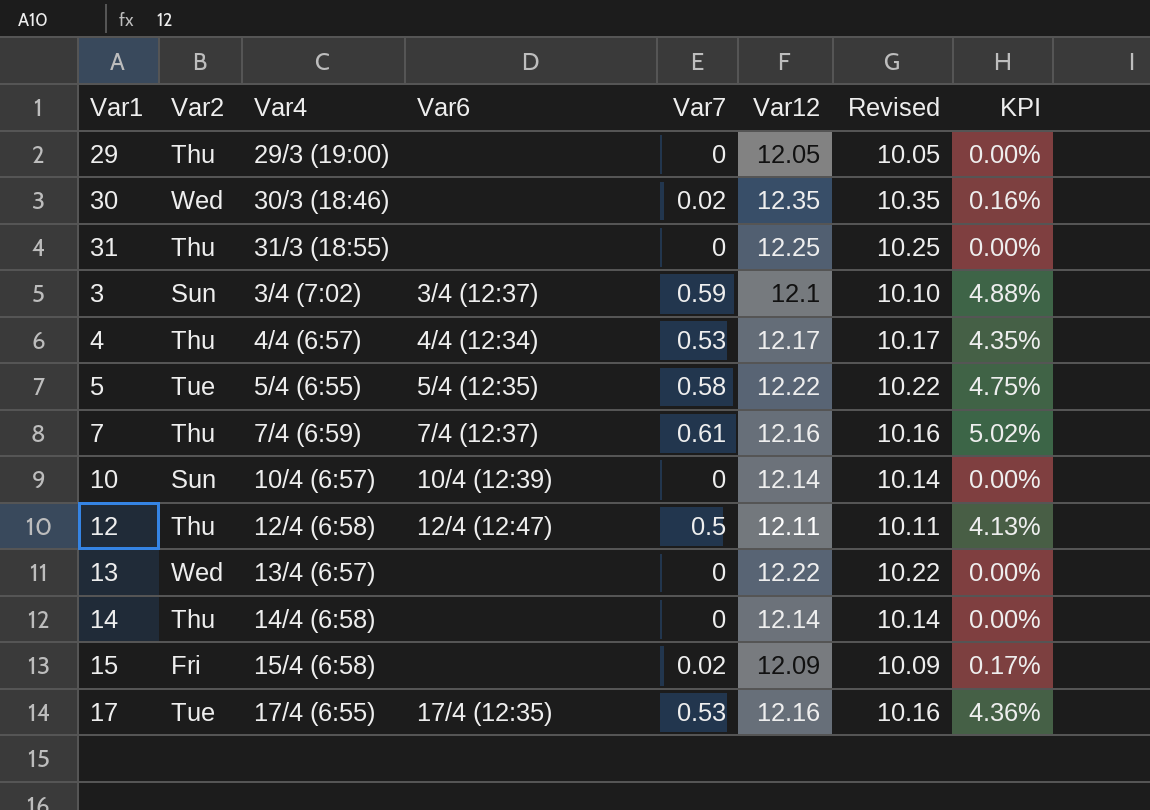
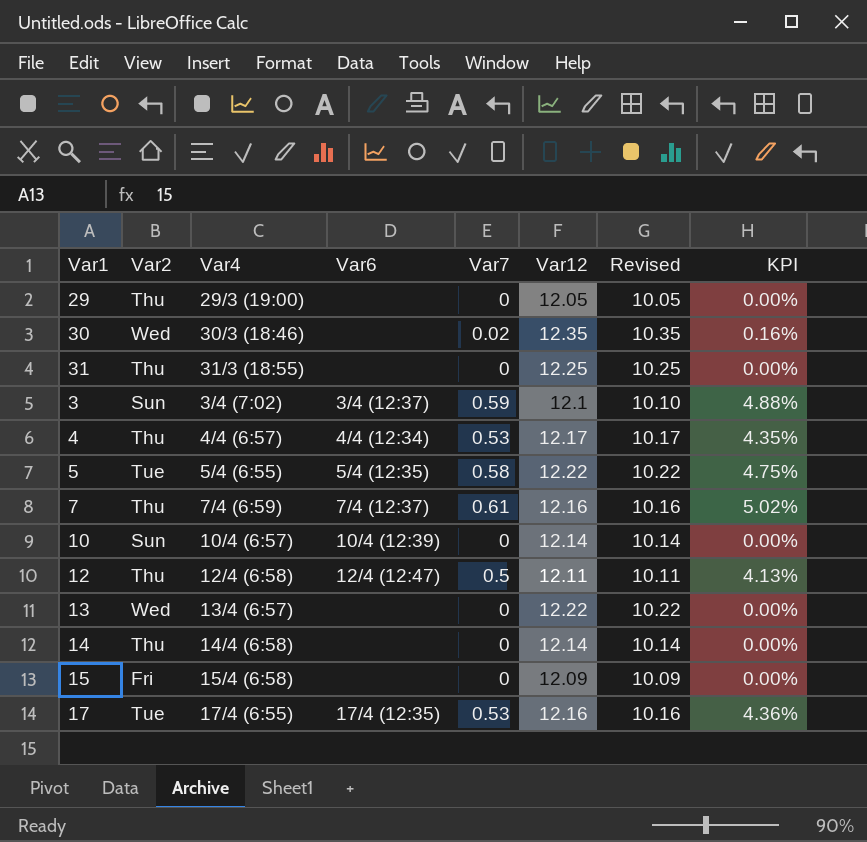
15 | Var7: 0.02 -> 0
15 | KPI: 0.17% -> 0.00%

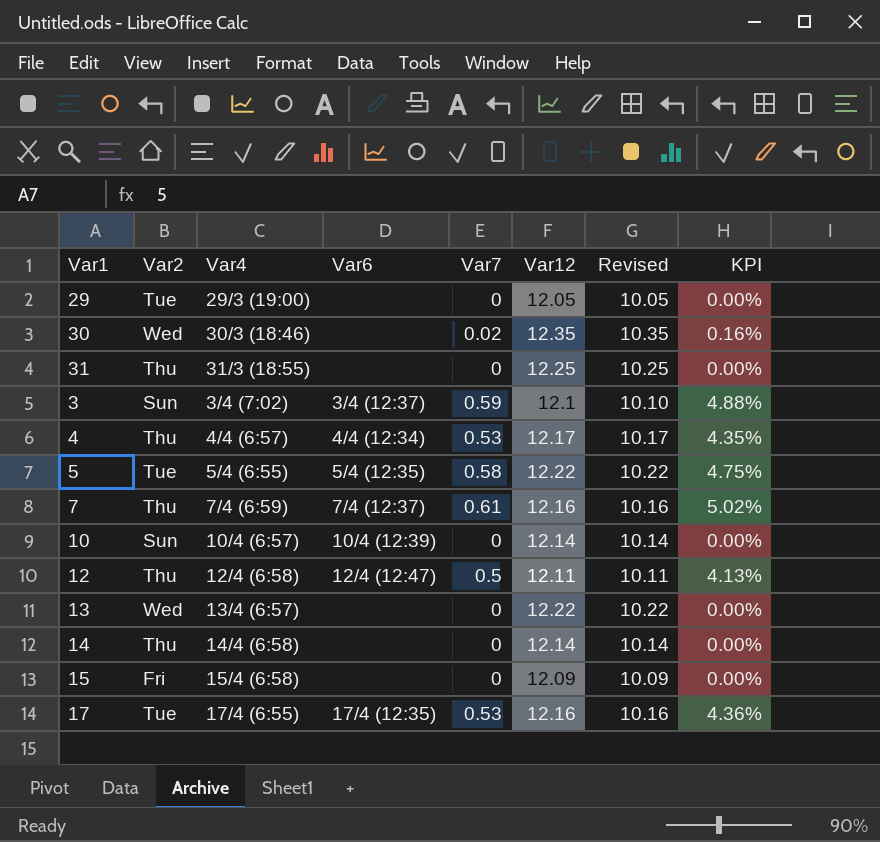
29 | Var2: Thu -> Tue

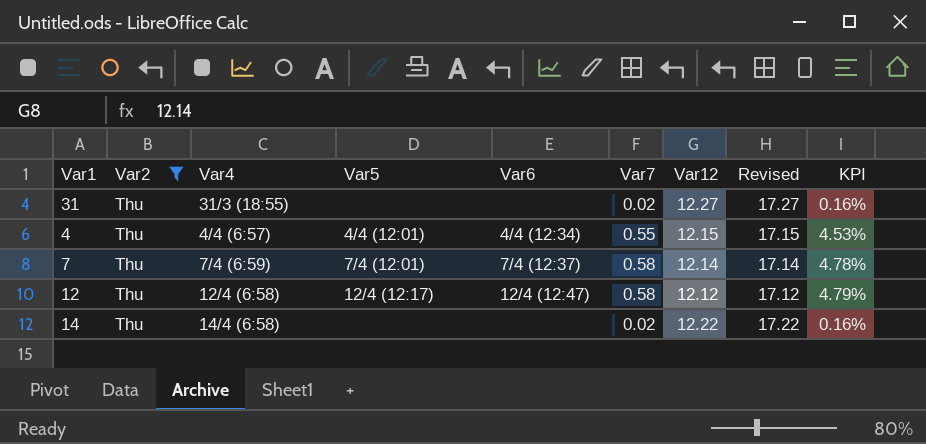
filter: none -> Var2 = Thu
column Var5 | position: none -> 4
column Revised | formula: [Var12] - 2 -> [Var12] + 5
31 | Var7: 0 -> 0.02
31 | Var12: 12.25 -> 12.27
31 | KPI: 0.00% -> 0.16%
4 | Var7: 0.53 -> 0.55
4 | Var12: 12.17 -> 12.15
4 | KPI: 4.35% -> 4.53%
7 | Var7: 0.61 -> 0.58
7 | Var12: 12.16 -> 12.14
7 | KPI: 5.02% -> 4.78%
12 | Var7: 0.5 -> 0.58
12 | Var12: 12.11 -> 12.12
12 | KPI: 4.13% -> 4.79%
14 | Var7: 0 -> 0.02
14 | Var12: 12.14 -> 12.22
14 | KPI: 0.00% -> 0.16%

